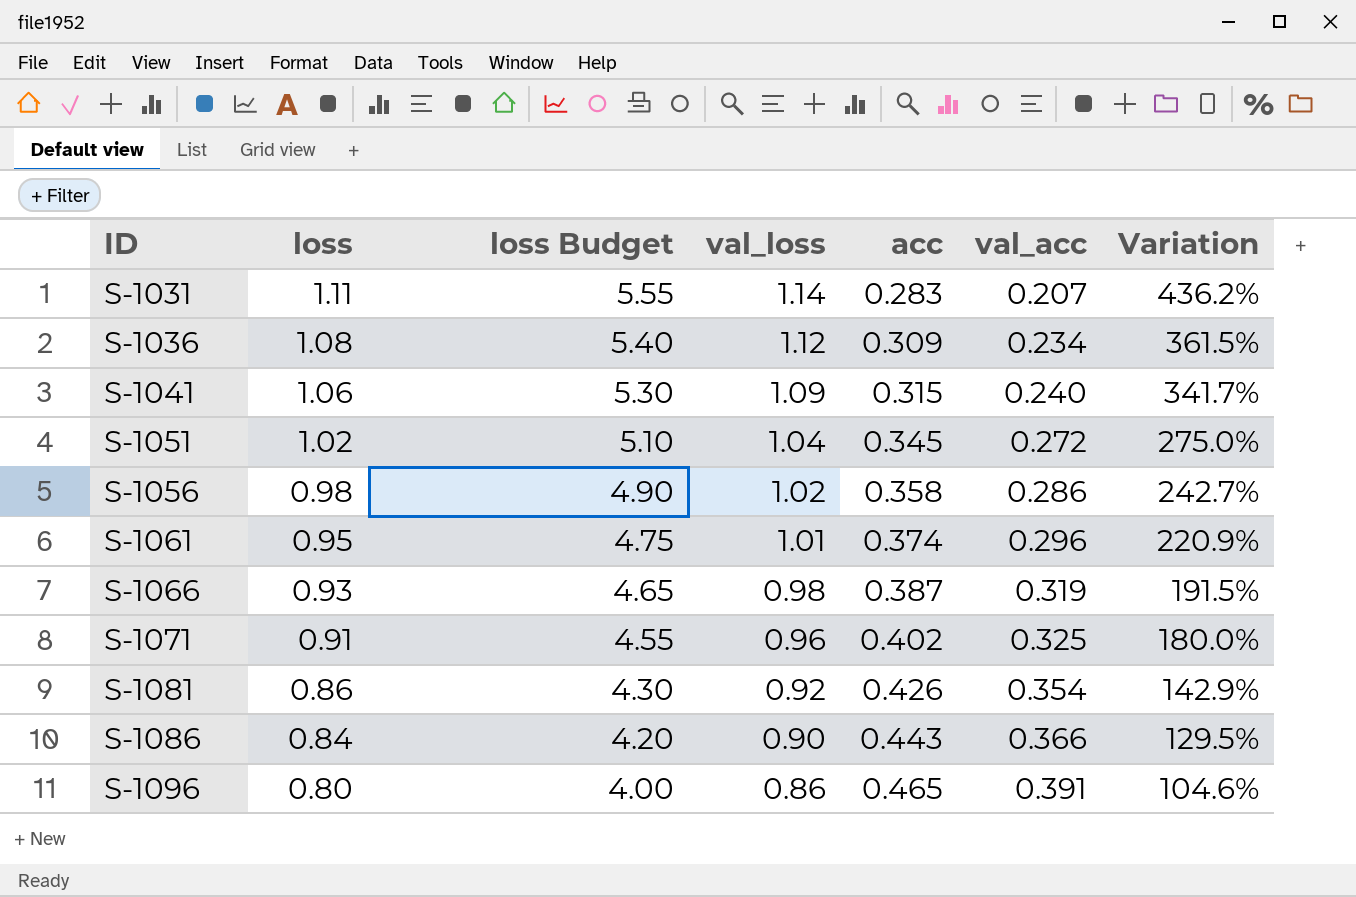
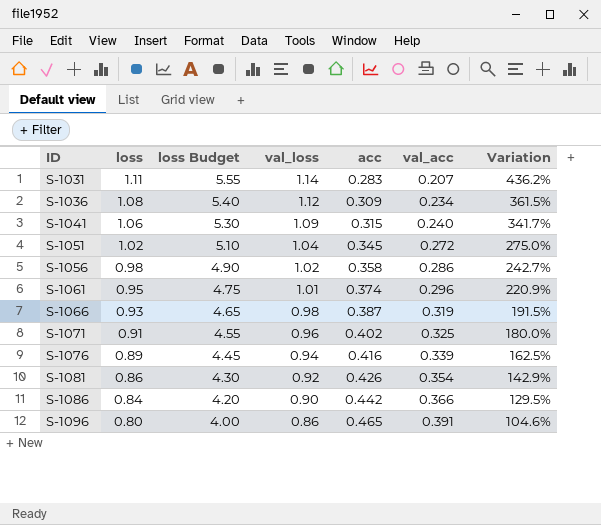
row S-1076: none -> 0.89 | 4.45 | 0.94 | 0.416 | 0.339 | 162.5%
S-1086 | acc: 0.443 -> 0.442

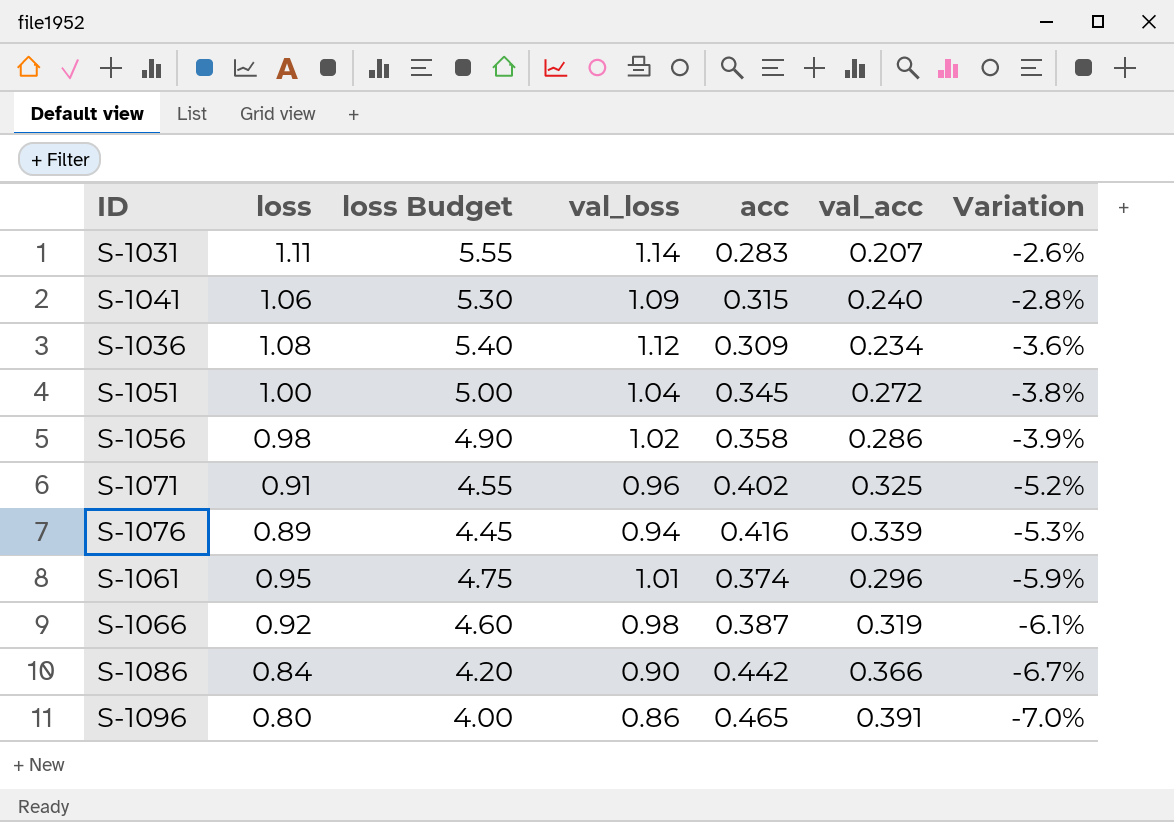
row order: ID ascending -> Variation descending
column Variation | formula: ([loss] - [val_acc]) / [val_acc] -> ([loss] - [val_loss]) / [val_loss]
row S-1081: 0.86 | 4.30 | 0.92 | 0.426 | 0.354 | 142.9% -> none
S-1051 | loss: 1.02 -> 1.00
S-1051 | loss Budget: 5.10 -> 5.00
S-1066 | loss: 0.93 -> 0.92
S-1066 | loss Budget: 4.65 -> 4.60

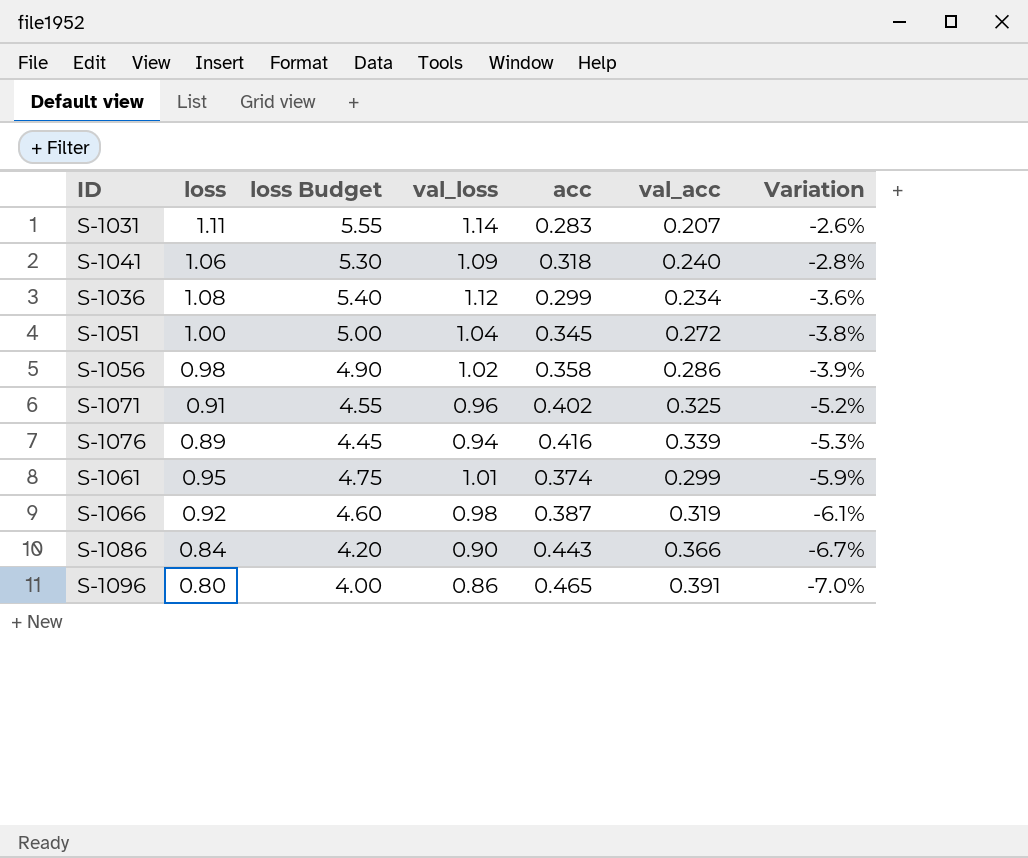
S-1041 | acc: 0.315 -> 0.318
S-1036 | acc: 0.309 -> 0.299
S-1061 | val_acc: 0.296 -> 0.299
S-1086 | acc: 0.442 -> 0.443

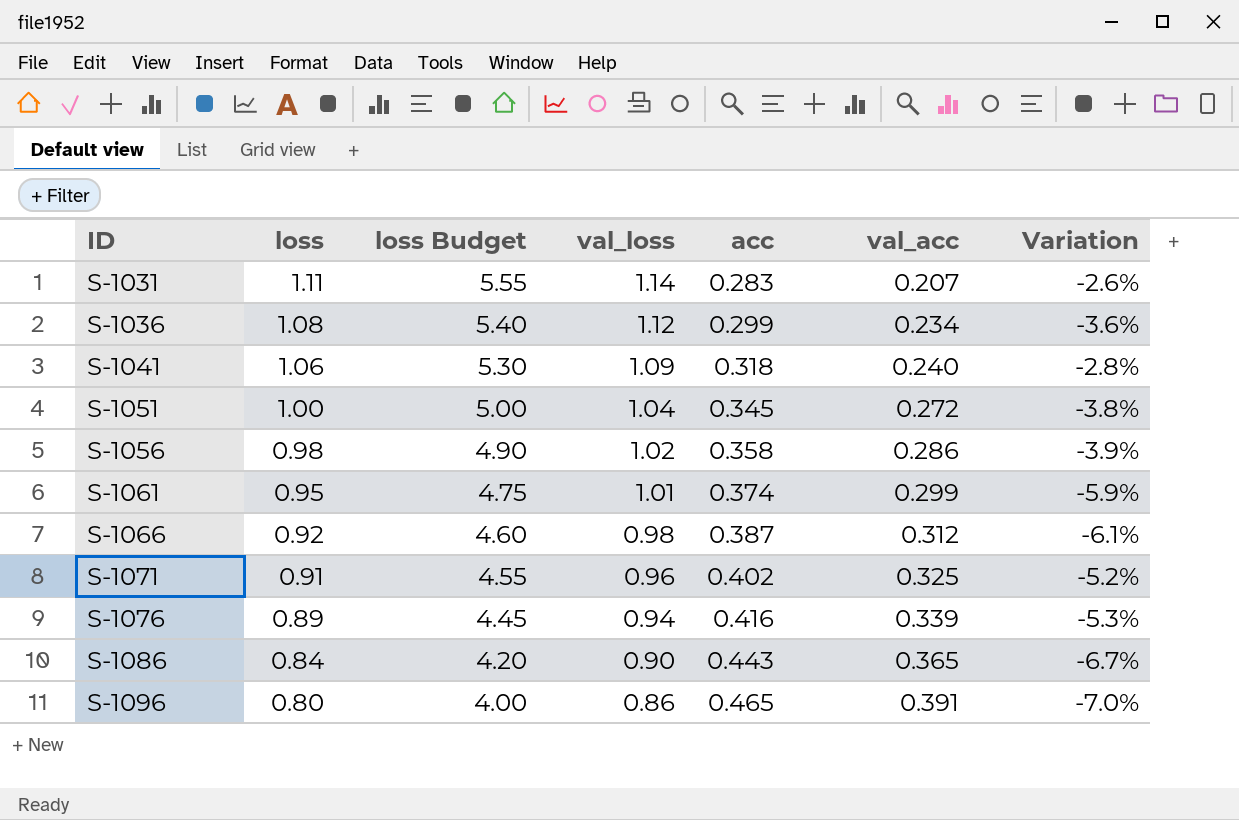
row order: Variation descending -> ID ascending
S-1066 | val_acc: 0.319 -> 0.312
S-1086 | val_acc: 0.366 -> 0.365

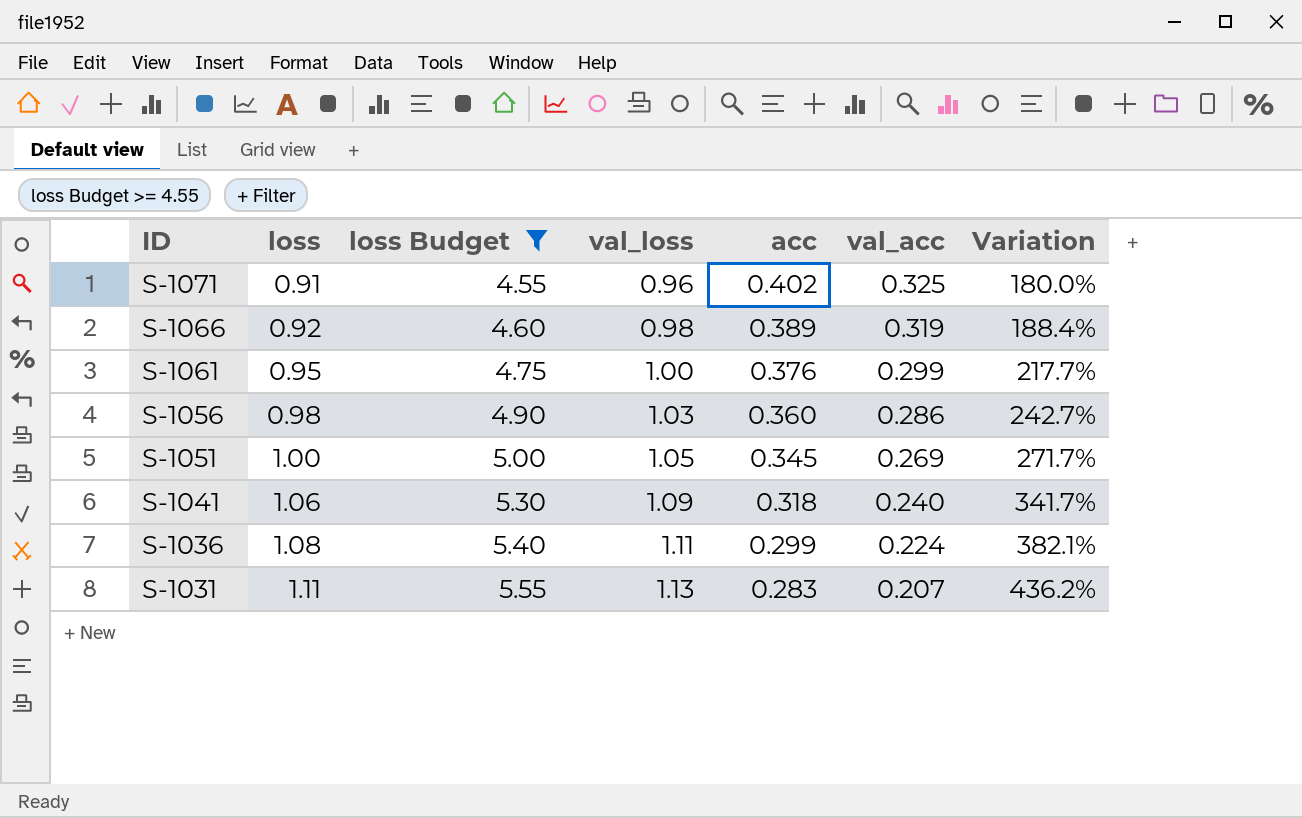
filter: none -> loss Budget >= 4.55
row order: ID ascending -> ID descending
column Variation | formula: ([loss] - [val_loss]) / [val_loss] -> ([loss] - [val_acc]) / [val_acc]
S-1066 | acc: 0.387 -> 0.389
S-1066 | val_acc: 0.312 -> 0.319
S-1061 | val_loss: 1.01 -> 1.00
S-1061 | acc: 0.374 -> 0.376
S-1056 | val_loss: 1.02 -> 1.03
S-1056 | acc: 0.358 -> 0.360
S-1051 | val_loss: 1.04 -> 1.05
S-1051 | val_acc: 0.272 -> 0.269
S-1036 | val_loss: 1.12 -> 1.11
S-1036 | val_acc: 0.234 -> 0.224
S-1031 | val_loss: 1.14 -> 1.13

